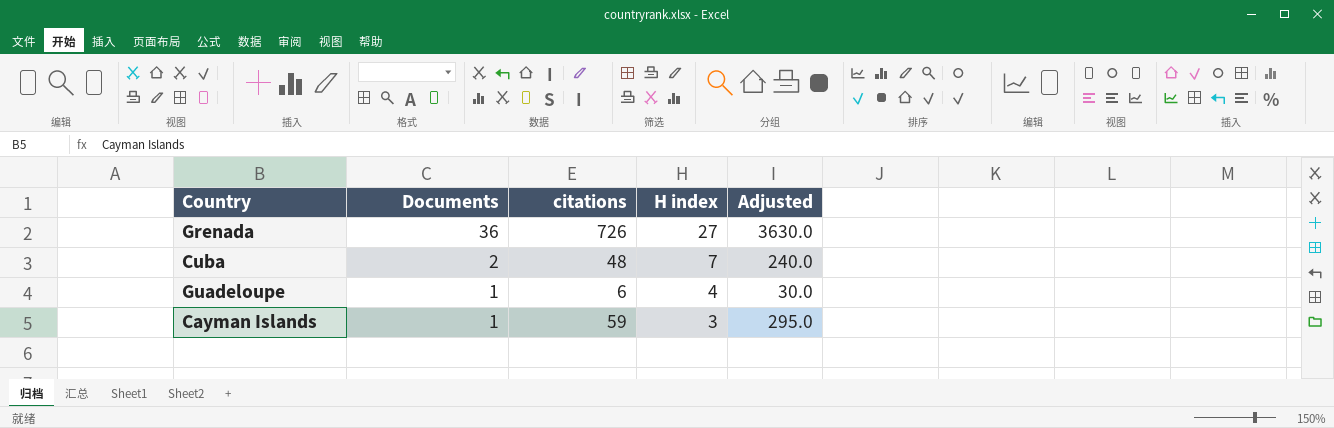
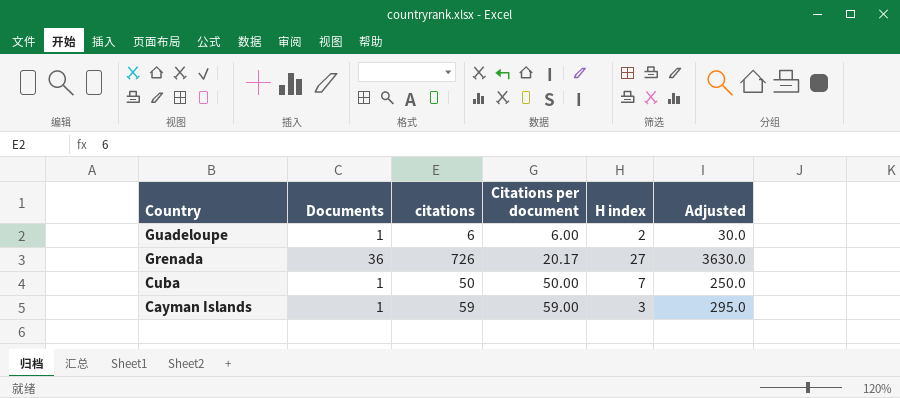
row order: Documents descending -> Country descending
column Citations per document | formula: none -> [citations] / [Documents]
Guadeloupe | H index: 4 -> 2
Cuba | Documents: 2 -> 1
Cuba | citations: 48 -> 50
Cuba | Adjusted: 240.0 -> 250.0

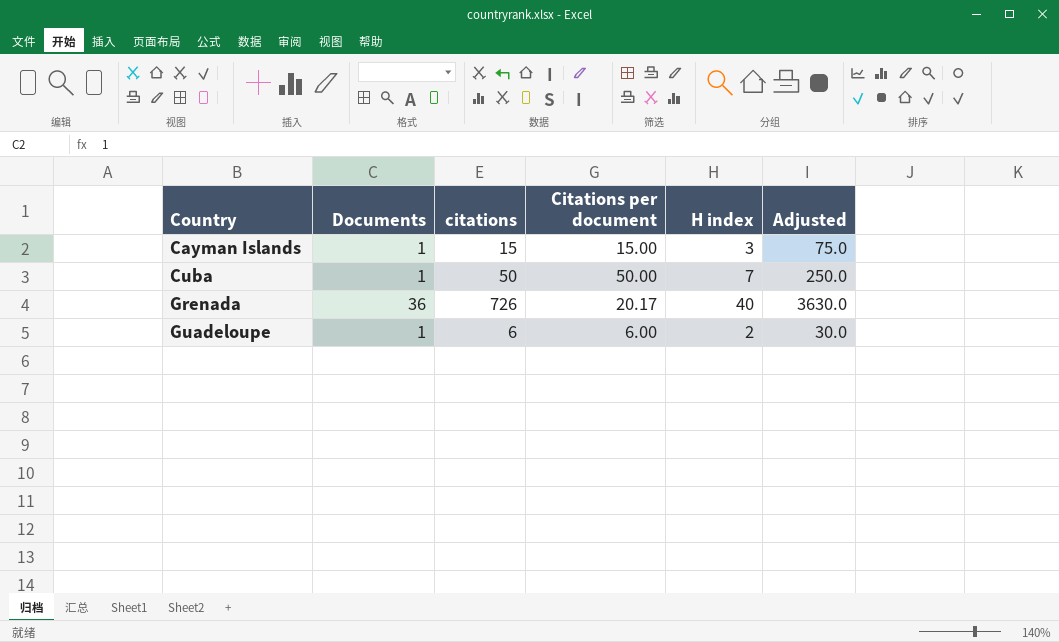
row order: Country descending -> Country ascending
Cayman Islands | citations: 59 -> 15
Cayman Islands | Citations per document: 59.00 -> 15.00
Cayman Islands | Adjusted: 295.0 -> 75.0
Grenada | H index: 27 -> 40

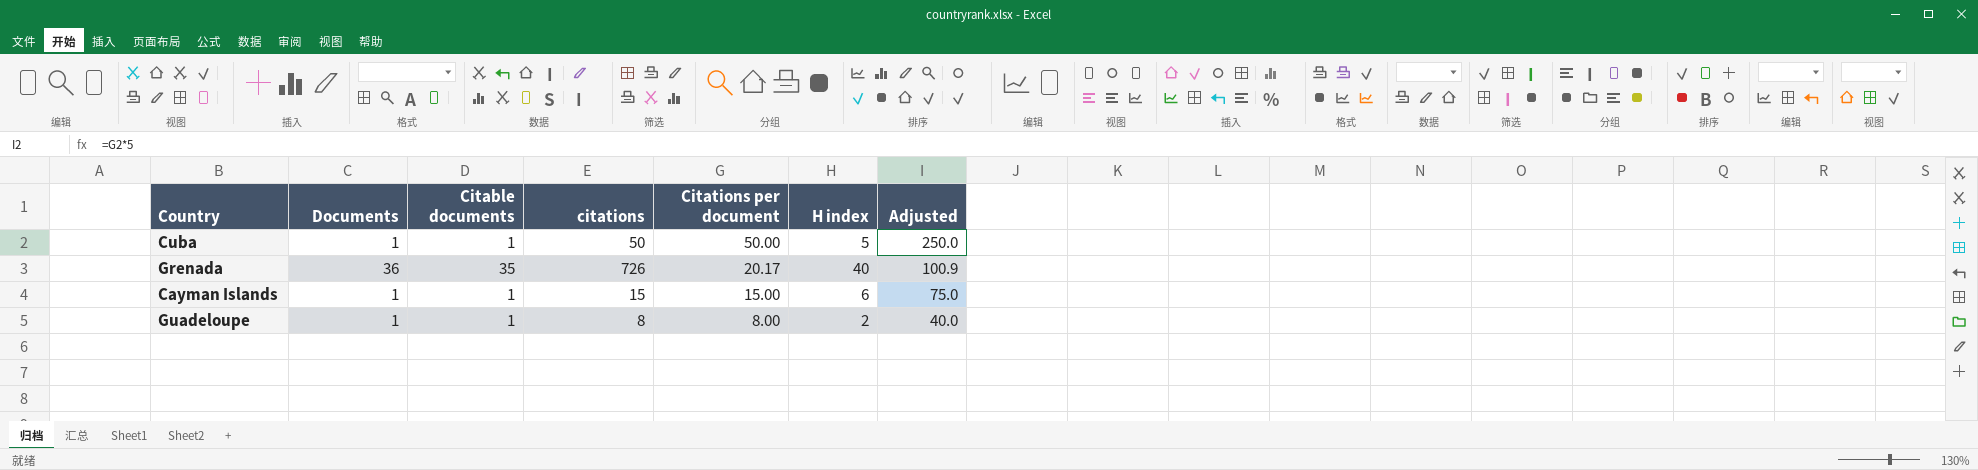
row order: Country ascending -> Citations per document descending
column Citable documents | position: none -> 3
column Adjusted | formula: [citations] * 5 -> [Citations per document] * 5
Cuba | H index: 7 -> 5
Cayman Islands | H index: 3 -> 6
Guadeloupe | citations: 6 -> 8
Guadeloupe | Citations per document: 6.00 -> 8.00

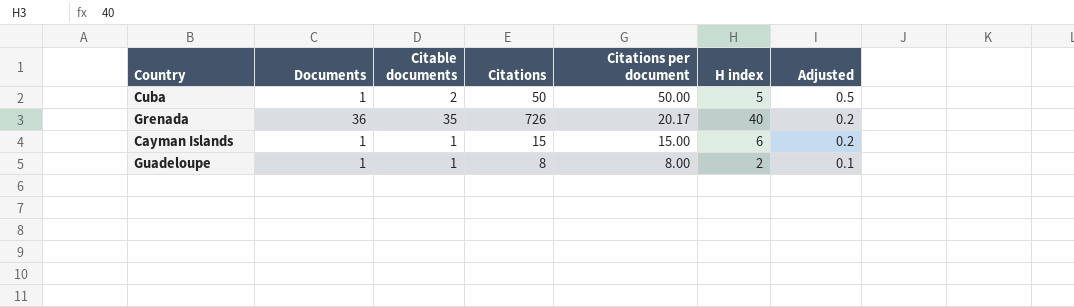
column name: citations -> Citations
column Adjusted | formula: [Citations per document] * 5 -> [Citations per document] * 0.01
Cuba | Citable documents: 1 -> 2

